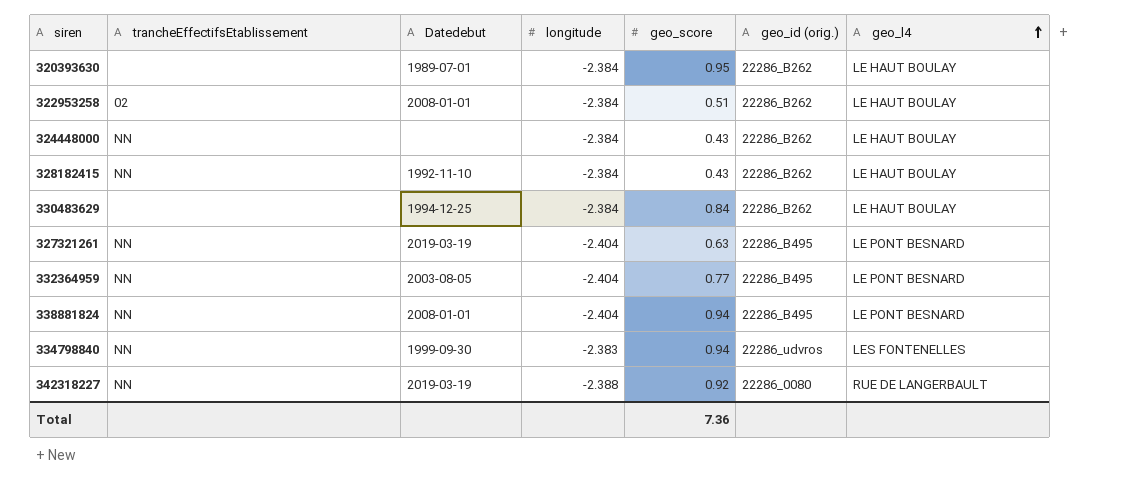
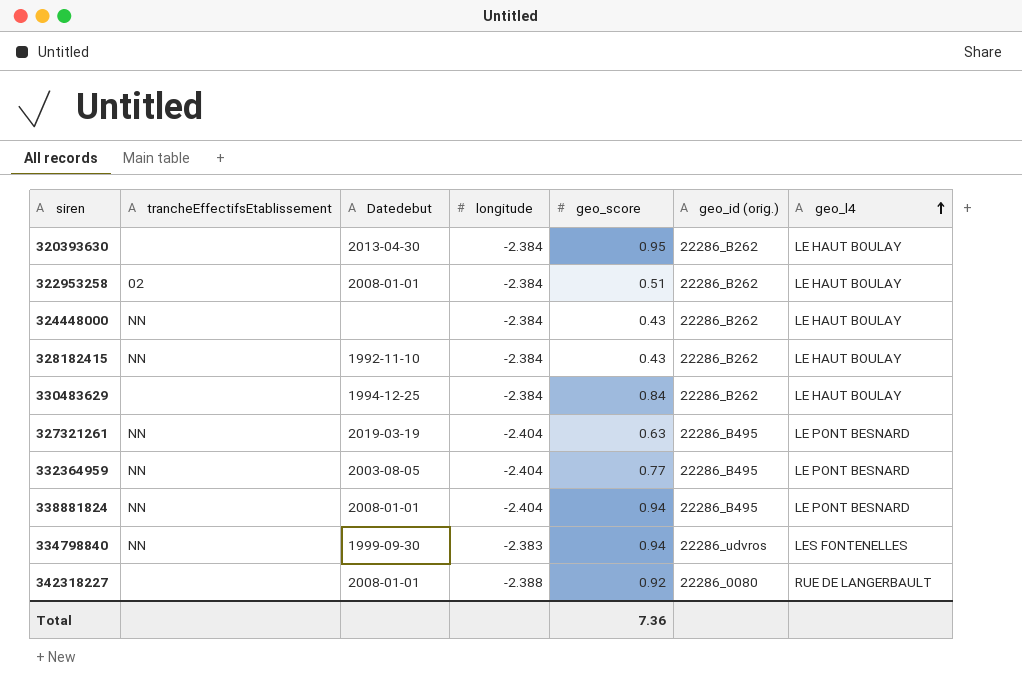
320393630 | Datedebut: 1989-07-01 -> 2013-04-30
342318227 | trancheEffectifsEtablissement: NN -> none
342318227 | Datedebut: 2019-03-19 -> 2008-01-01

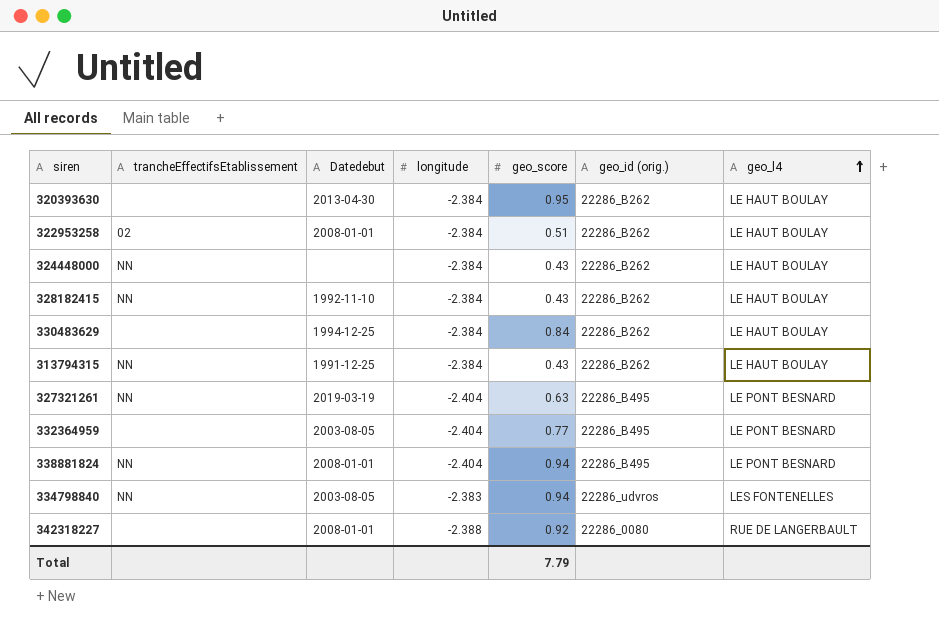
row 313794315: none -> NN | 1991-12-25 | -2.384 | 0.43 | 22286_B262 | LE HAUT BOULAY
332364959 | trancheEffectifsEtablissement: NN -> none
334798840 | Datedebut: 1999-09-30 -> 2003-08-05
Total | geo_score: 7.36 -> 7.79

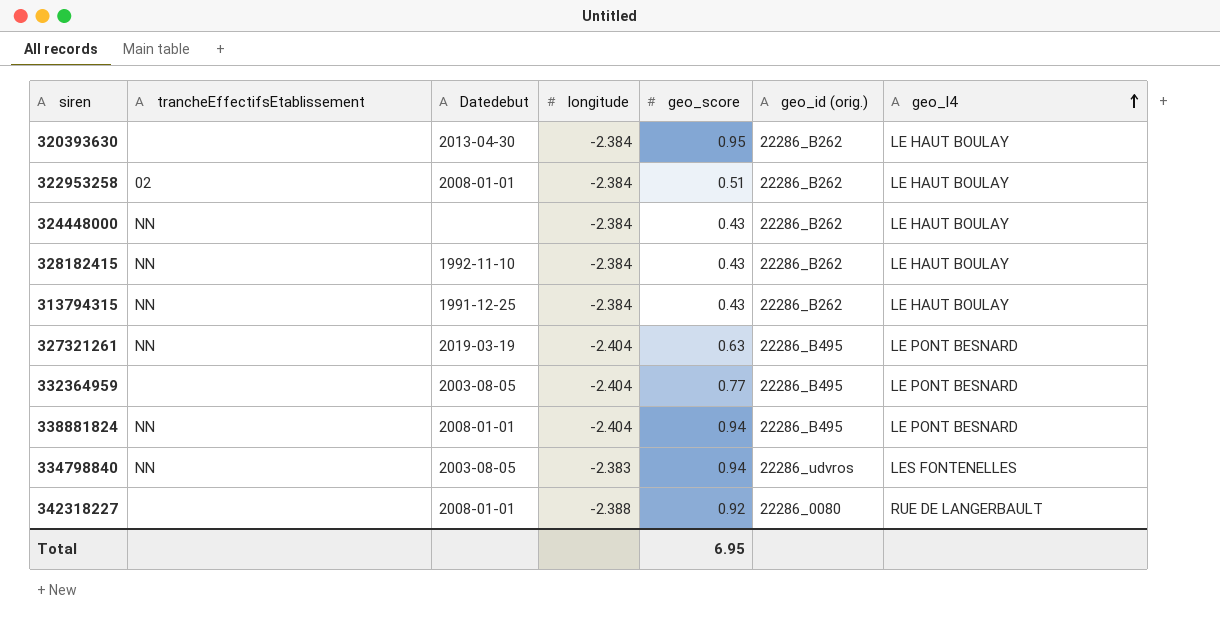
row 330483629: none | 1994-12-25 | -2.384 | 0.84 | 22286_B262 | LE HAUT BOULAY -> none
Total | geo_score: 7.79 -> 6.95

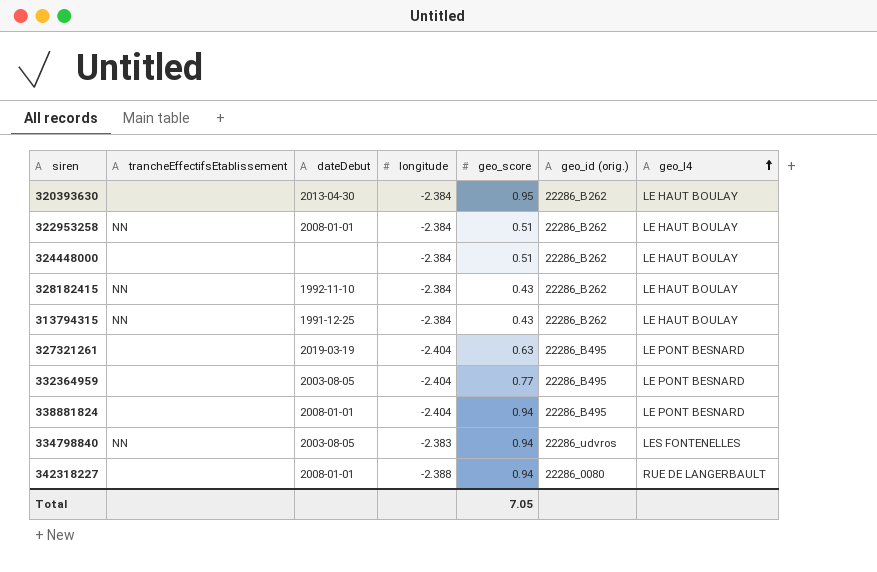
column name: Datedebut -> dateDebut
322953258 | trancheEffectifsEtablissement: 02 -> NN
324448000 | trancheEffectifsEtablissement: NN -> none
324448000 | geo_score: 0.43 -> 0.51
327321261 | trancheEffectifsEtablissement: NN -> none
338881824 | trancheEffectifsEtablissement: NN -> none
342318227 | geo_score: 0.92 -> 0.94
Total | geo_score: 6.95 -> 7.05

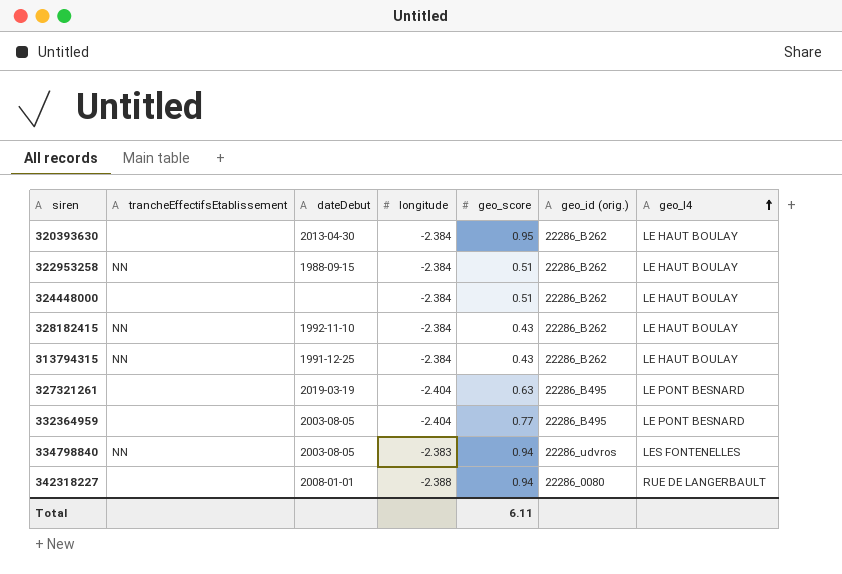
row 338881824: none | 2008-01-01 | -2.404 | 0.94 | 22286_B495 | LE PONT BESNARD -> none
322953258 | dateDebut: 2008-01-01 -> 1988-09-15
Total | geo_score: 7.05 -> 6.11

